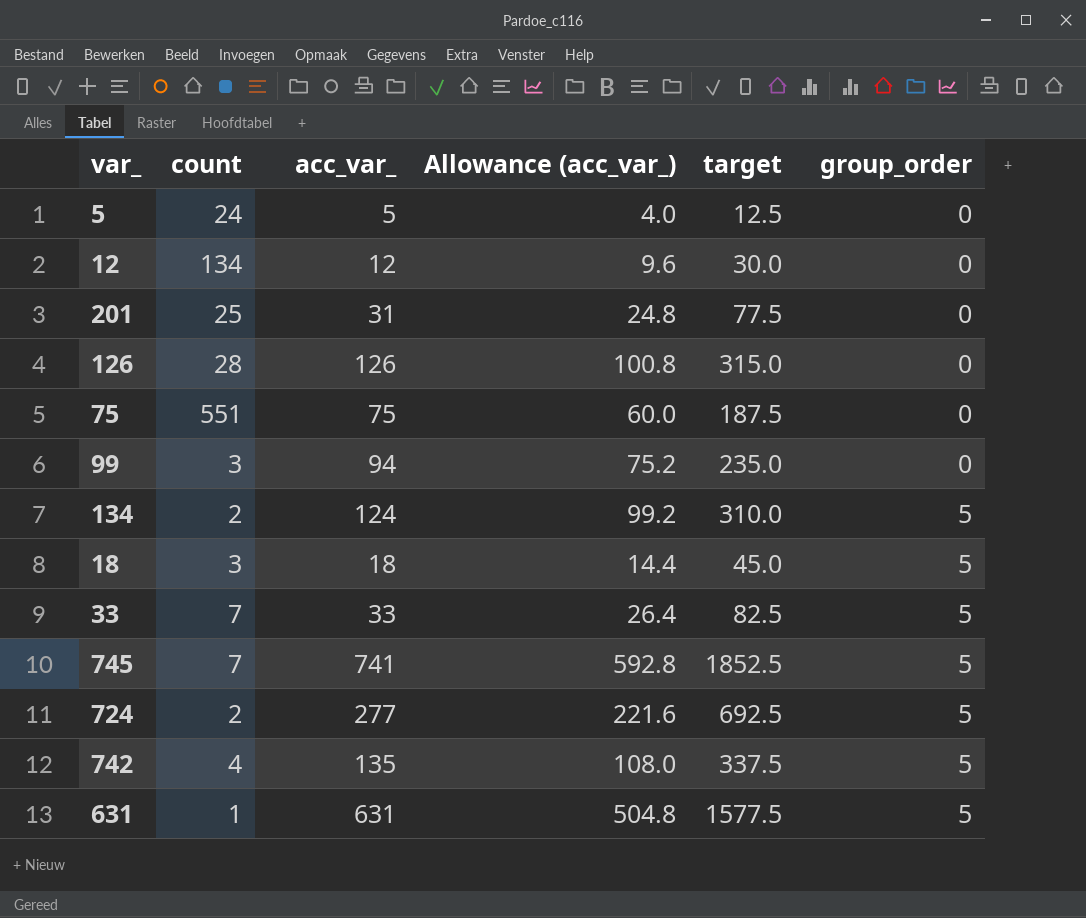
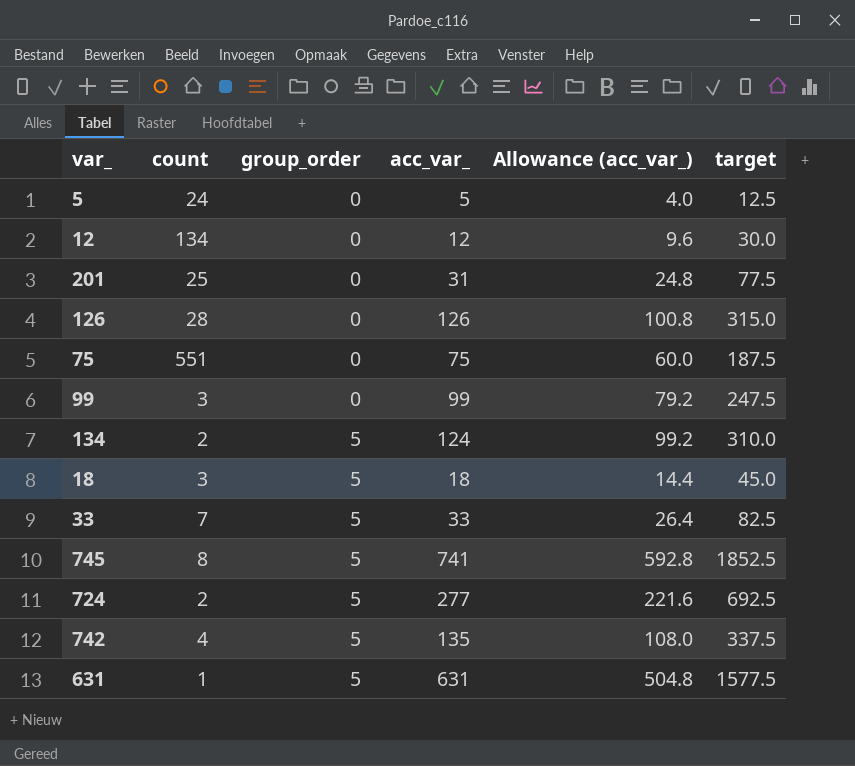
column group_order | position: 6 -> 3
99 | acc_var_: 94 -> 99
99 | Allowance (acc_var_): 75.2 -> 79.2
99 | target: 235.0 -> 247.5
745 | count: 7 -> 8

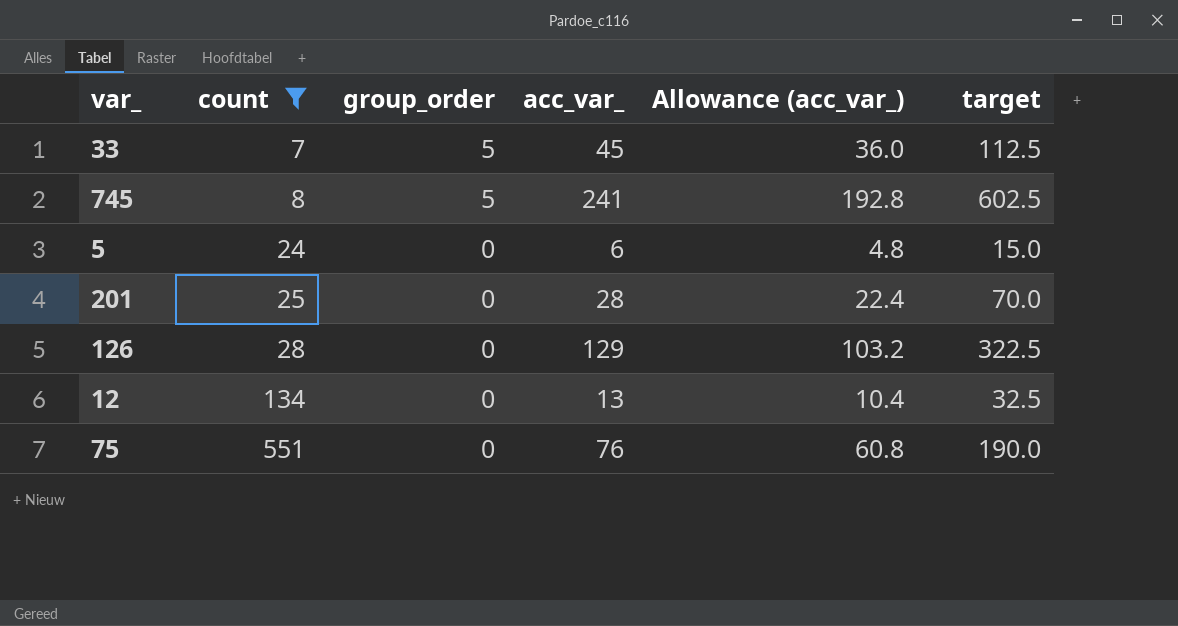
filter: none -> count >= 7
row order: group_order ascending -> count ascending
33 | acc_var_: 33 -> 45
33 | Allowance (acc_var_): 26.4 -> 36.0
33 | target: 82.5 -> 112.5
745 | acc_var_: 741 -> 241
745 | Allowance (acc_var_): 592.8 -> 192.8
745 | target: 1852.5 -> 602.5
5 | acc_var_: 5 -> 6
5 | Allowance (acc_var_): 4.0 -> 4.8
5 | target: 12.5 -> 15.0
201 | acc_var_: 31 -> 28
201 | Allowance (acc_var_): 24.8 -> 22.4
201 | target: 77.5 -> 70.0
126 | acc_var_: 126 -> 129
126 | Allowance (acc_var_): 100.8 -> 103.2
126 | target: 315.0 -> 322.5
12 | acc_var_: 12 -> 13
12 | Allowance (acc_var_): 9.6 -> 10.4
12 | target: 30.0 -> 32.5
75 | acc_var_: 75 -> 76
75 | Allowance (acc_var_): 60.0 -> 60.8
75 | target: 187.5 -> 190.0

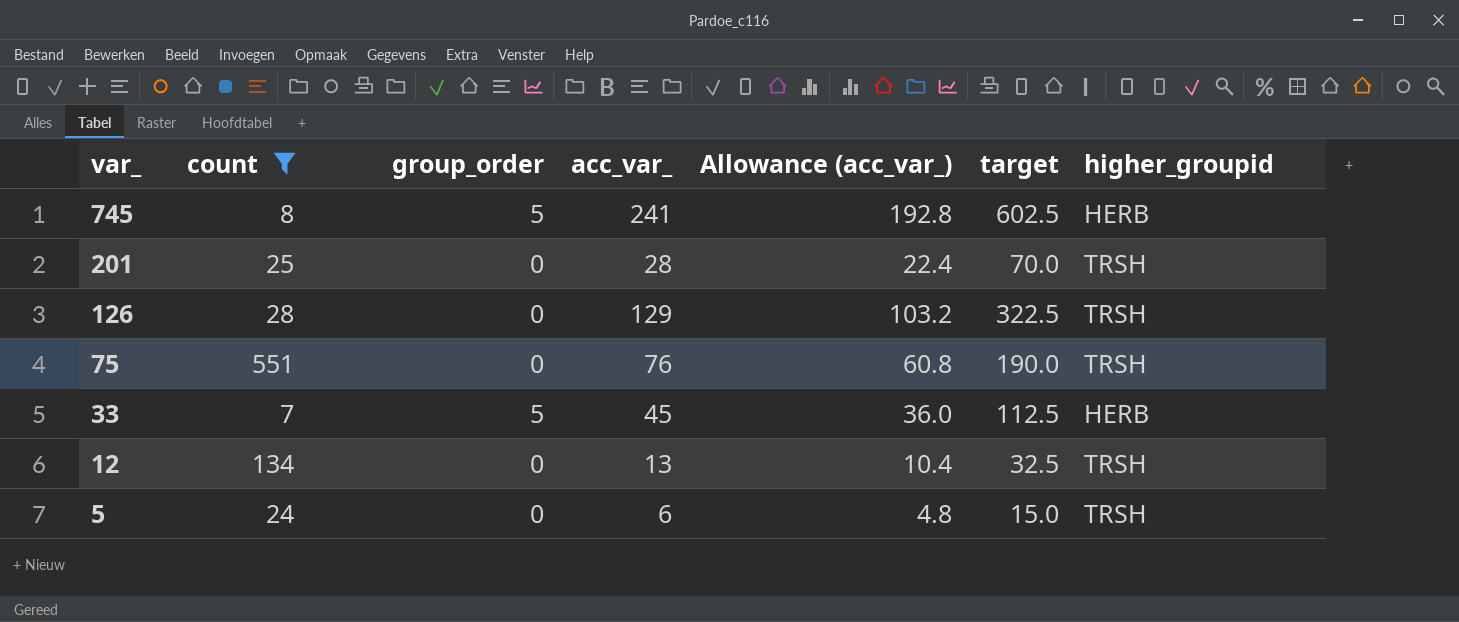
row order: count ascending -> var_ descending
column higher_groupid | position: none -> 7

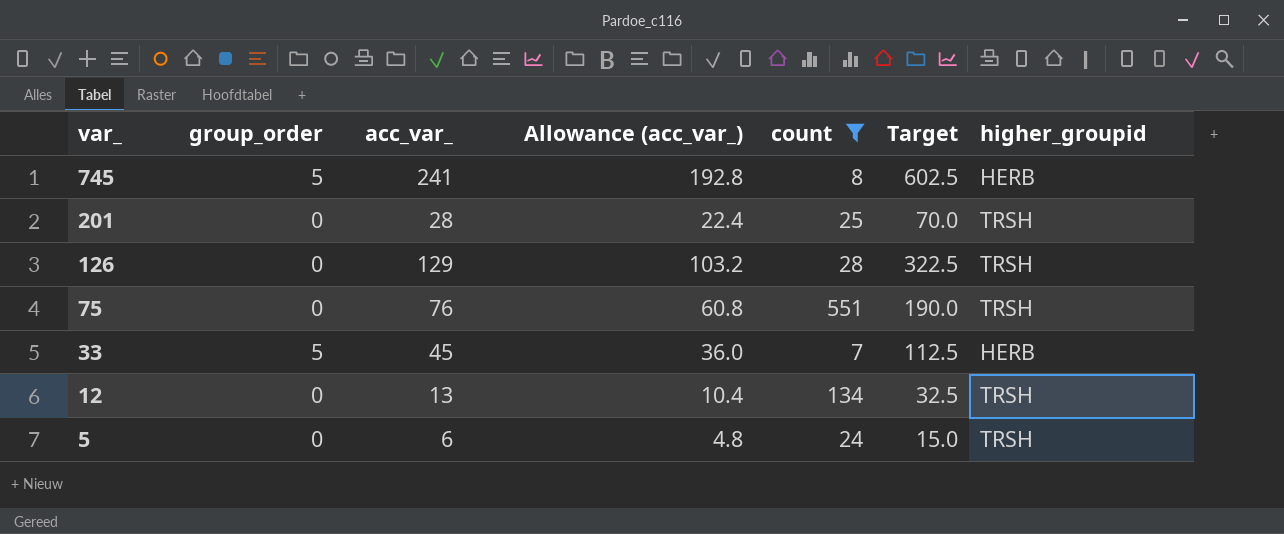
column count | position: 2 -> 5
column name: target -> Target

